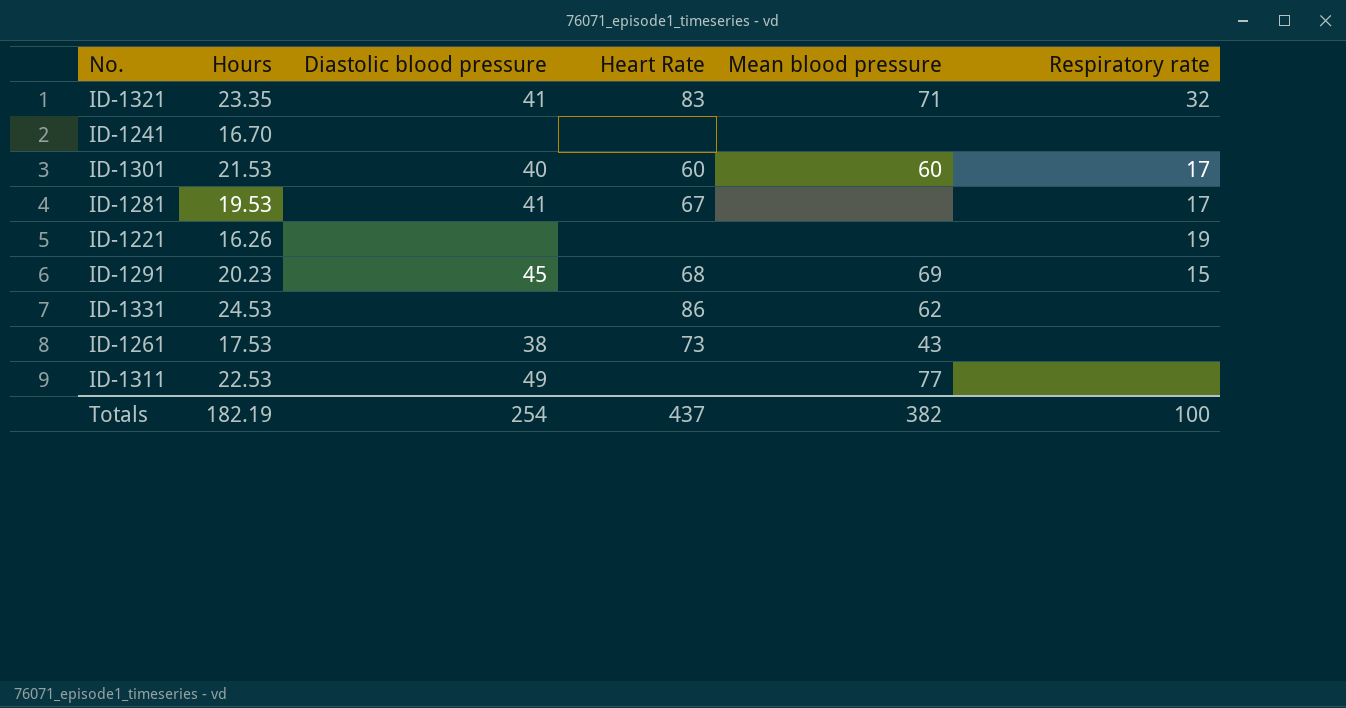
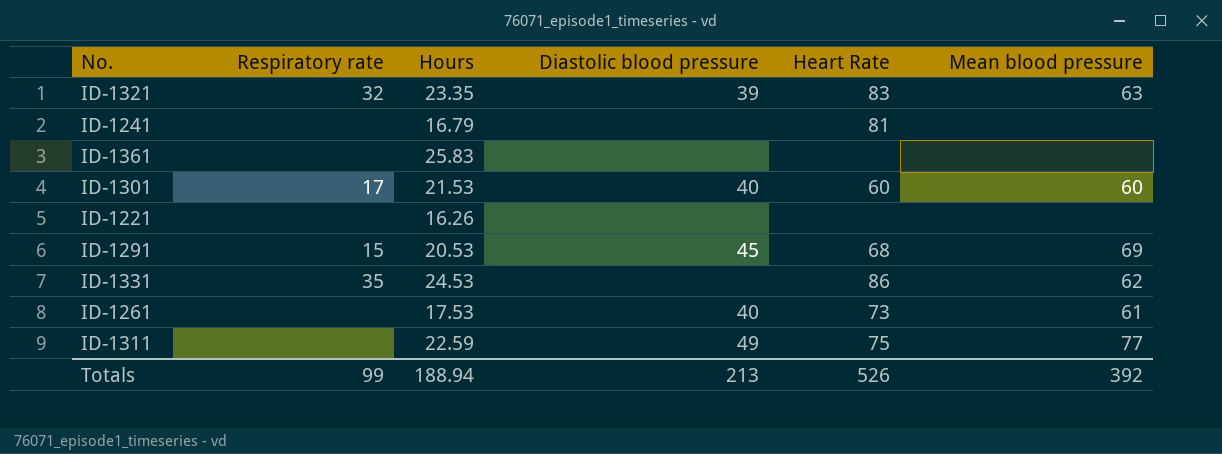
column Respiratory rate | position: 6 -> 2
row ID-1281: 19.53 | 41 | 67 | none | 17 -> none
ID-1321 | Diastolic blood pressure: 41 -> 39
ID-1321 | Mean blood pressure: 71 -> 63
ID-1241 | Hours: 16.70 -> 16.79
ID-1241 | Heart Rate: none -> 81
row ID-1361: none -> none | 25.83 | none | none | none
ID-1221 | Respiratory rate: 19 -> none
ID-1291 | Hours: 20.23 -> 20.53
ID-1331 | Respiratory rate: none -> 35
ID-1261 | Diastolic blood pressure: 38 -> 40
ID-1261 | Mean blood pressure: 43 -> 61
ID-1311 | Hours: 22.53 -> 22.59
ID-1311 | Heart Rate: none -> 75
Totals | Respiratory rate: 100 -> 99
Totals | Hours: 182.19 -> 188.94
Totals | Diastolic blood pressure: 254 -> 213
Totals | Heart Rate: 437 -> 526
Totals | Mean blood pressure: 382 -> 392

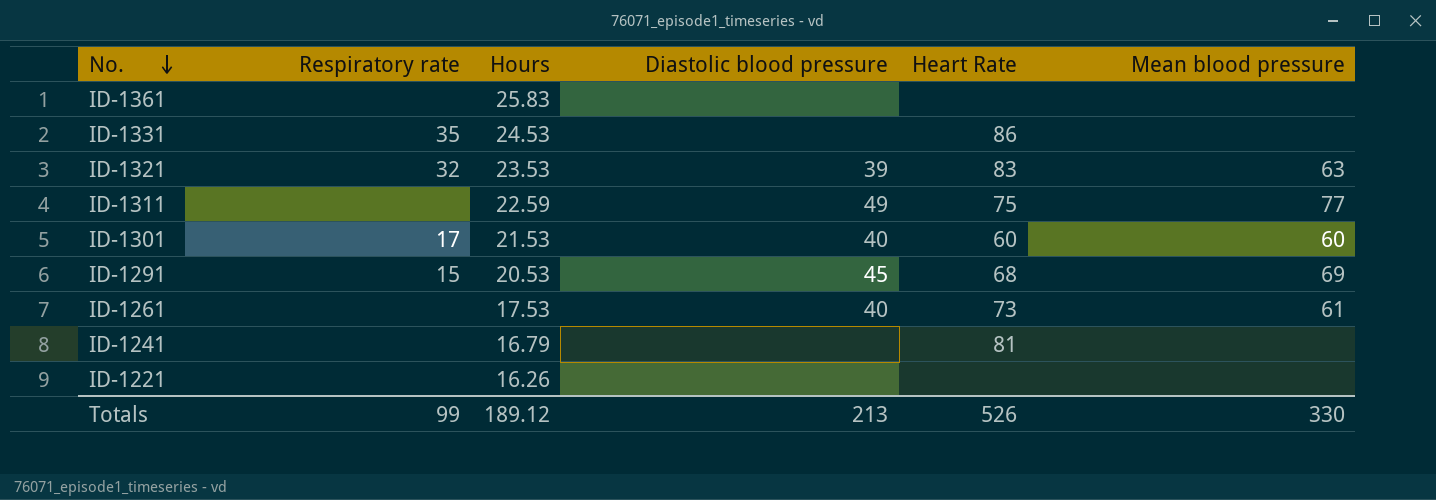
row order: none -> No. descending
ID-1331 | Mean blood pressure: 62 -> none
ID-1321 | Hours: 23.35 -> 23.53
Totals | Hours: 188.94 -> 189.12
Totals | Mean blood pressure: 392 -> 330

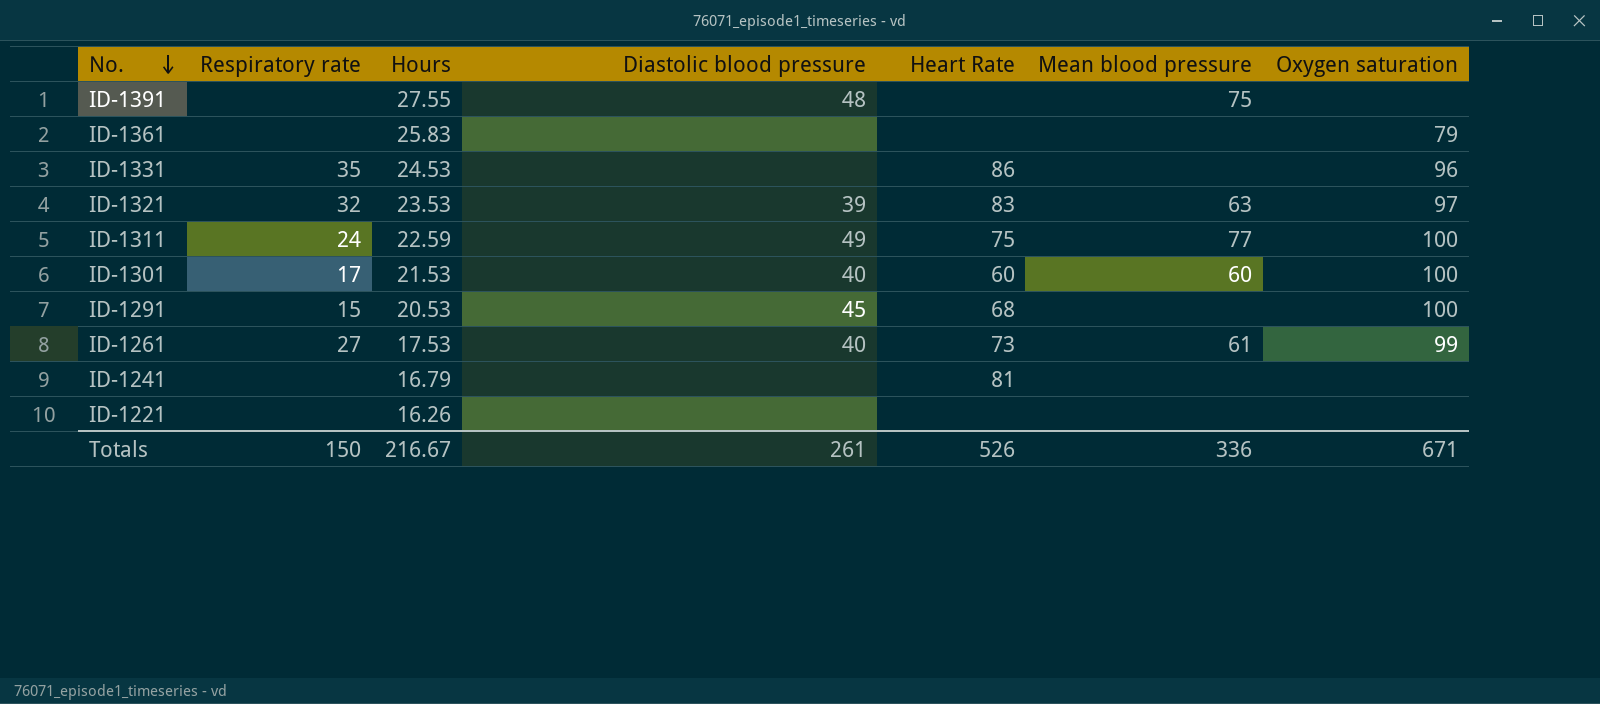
column Oxygen saturation | position: none -> 7
row ID-1391: none -> none | 27.55 | 48 | none | 75 | none
ID-1311 | Respiratory rate: none -> 24
ID-1291 | Mean blood pressure: 69 -> none
ID-1261 | Respiratory rate: none -> 27
Totals | Respiratory rate: 99 -> 150
Totals | Hours: 189.12 -> 216.67
Totals | Diastolic blood pressure: 213 -> 261
Totals | Mean blood pressure: 330 -> 336

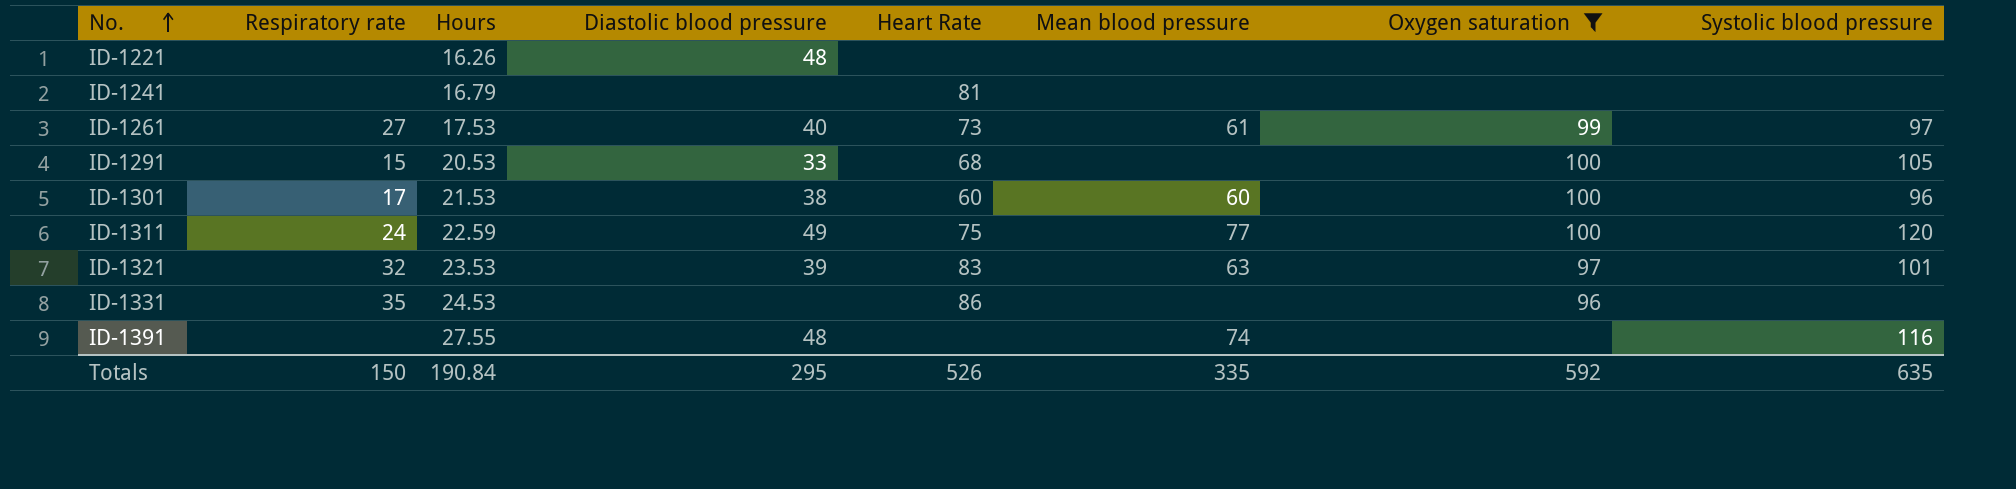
filter: none -> Oxygen saturation != 79
row order: No. descending -> No. ascending
column Systolic blood pressure | position: none -> 8
ID-1221 | Diastolic blood pressure: none -> 48
ID-1291 | Diastolic blood pressure: 45 -> 33
ID-1301 | Diastolic blood pressure: 40 -> 38
ID-1391 | Mean blood pressure: 75 -> 74
Totals | Hours: 216.67 -> 190.84
Totals | Diastolic blood pressure: 261 -> 295
Totals | Mean blood pressure: 336 -> 335
Totals | Oxygen saturation: 671 -> 592

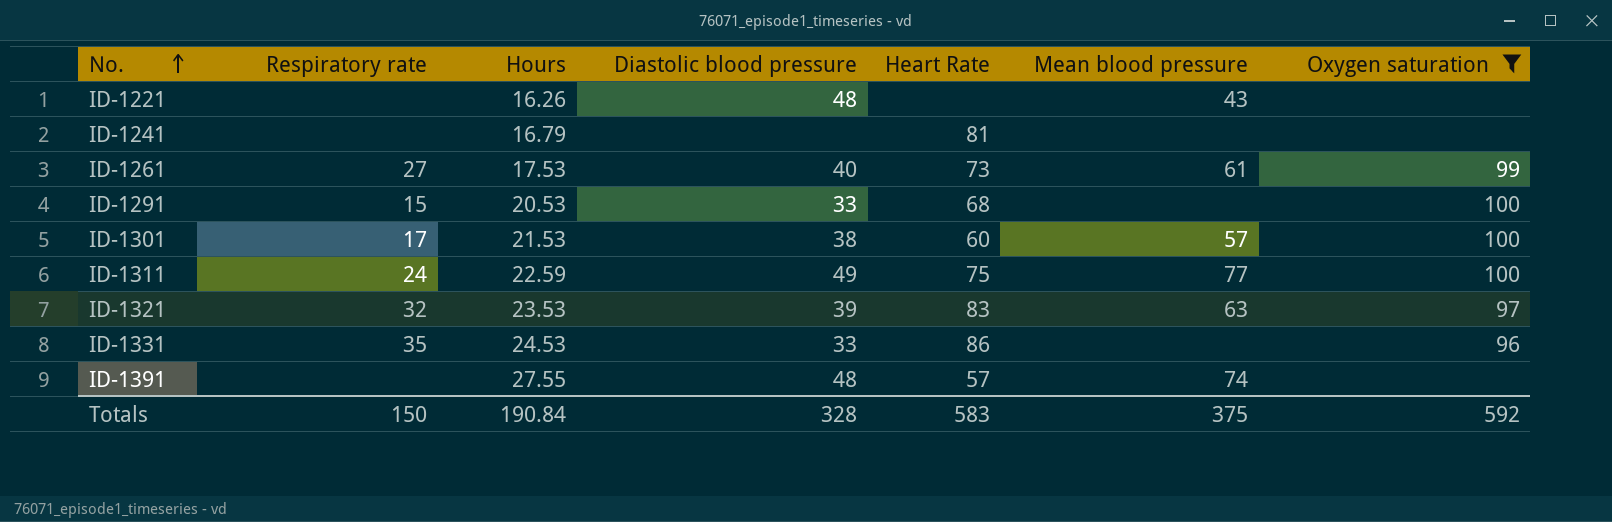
column Systolic blood pressure | position: 8 -> none
ID-1221 | Mean blood pressure: none -> 43
ID-1301 | Mean blood pressure: 60 -> 57
ID-1331 | Diastolic blood pressure: none -> 33
ID-1391 | Heart Rate: none -> 57
Totals | Diastolic blood pressure: 295 -> 328
Totals | Heart Rate: 526 -> 583
Totals | Mean blood pressure: 335 -> 375

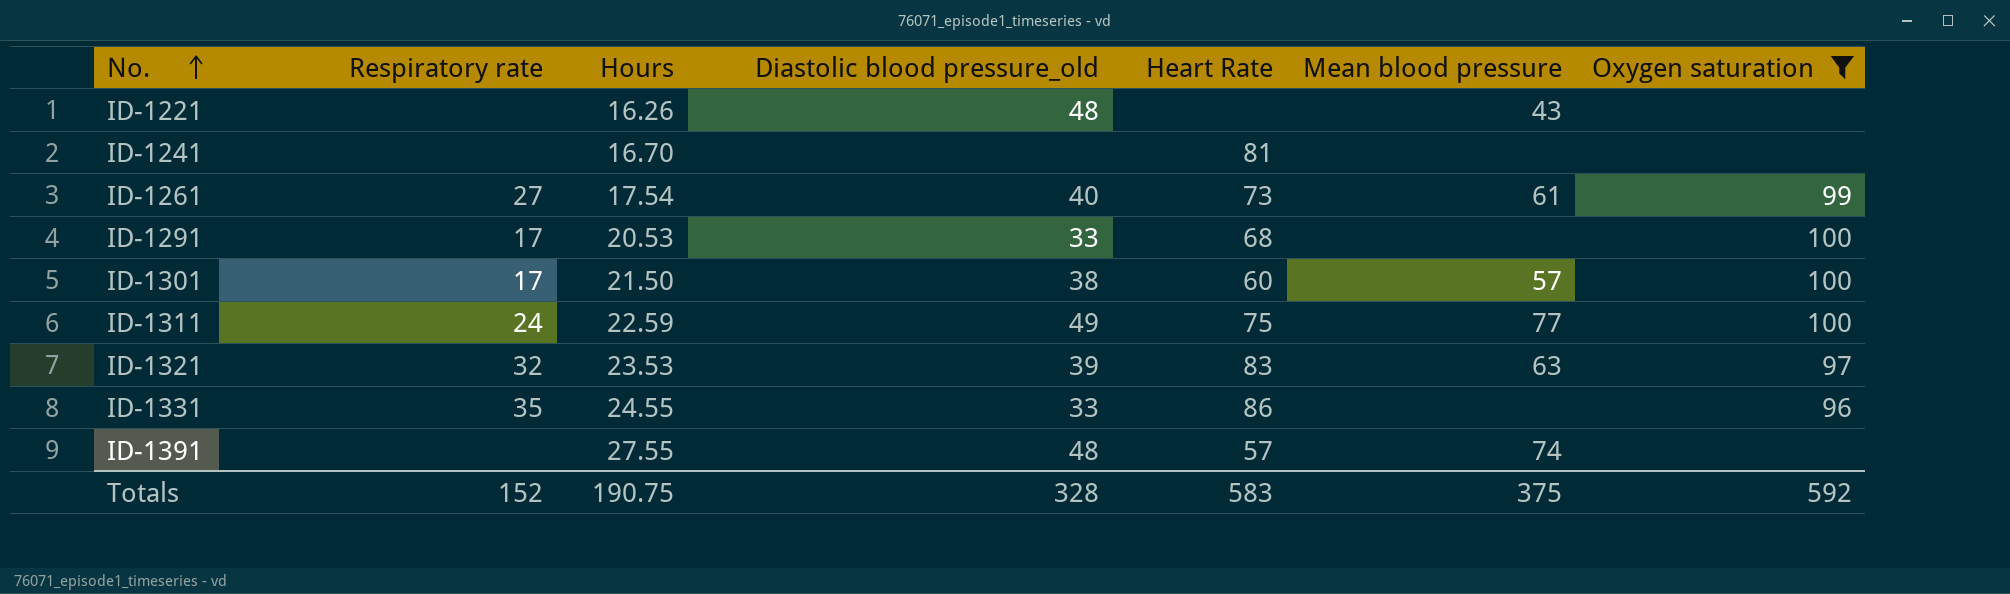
column name: Diastolic blood pressure -> Diastolic blood pressure_old
ID-1241 | Hours: 16.79 -> 16.70
ID-1261 | Hours: 17.53 -> 17.54
ID-1291 | Respiratory rate: 15 -> 17
ID-1301 | Hours: 21.53 -> 21.50
ID-1331 | Hours: 24.53 -> 24.55
Totals | Respiratory rate: 150 -> 152
Totals | Hours: 190.84 -> 190.75

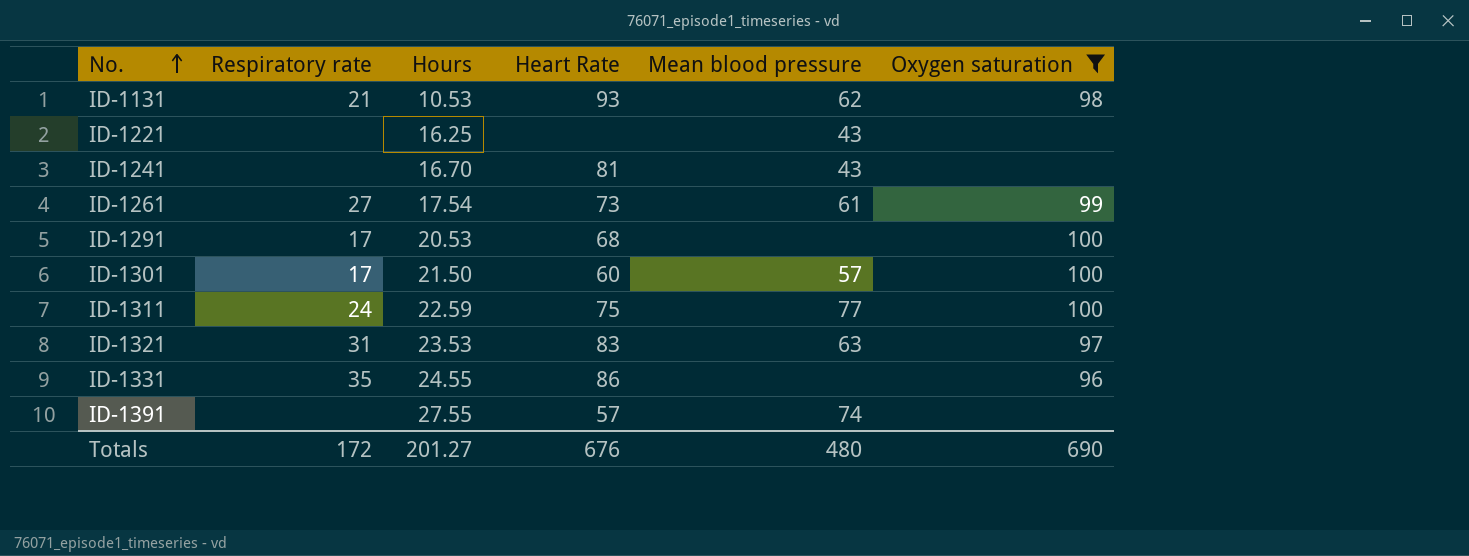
column Diastolic blood pressure_old | position: 4 -> none
row ID-1131: none -> 21 | 10.53 | 93 | 62 | 98
ID-1221 | Hours: 16.26 -> 16.25
ID-1241 | Mean blood pressure: none -> 43
ID-1321 | Respiratory rate: 32 -> 31
Totals | Respiratory rate: 152 -> 172
Totals | Hours: 190.75 -> 201.27
Totals | Heart Rate: 583 -> 676
Totals | Mean blood pressure: 375 -> 480
Totals | Oxygen saturation: 592 -> 690

